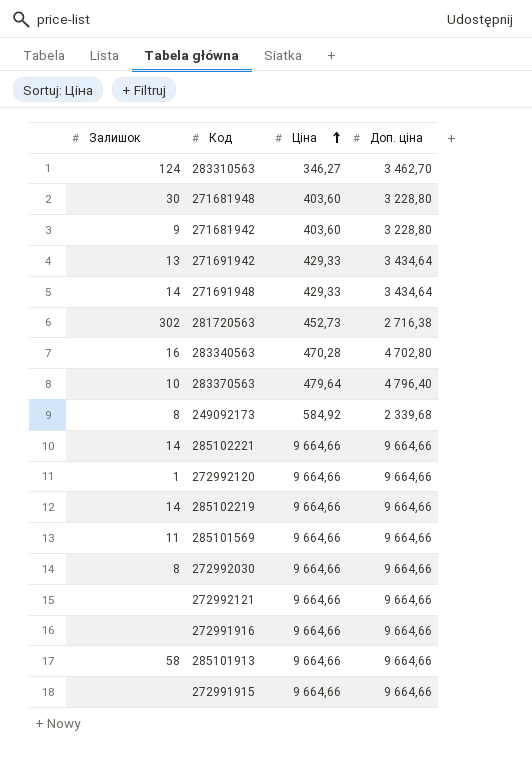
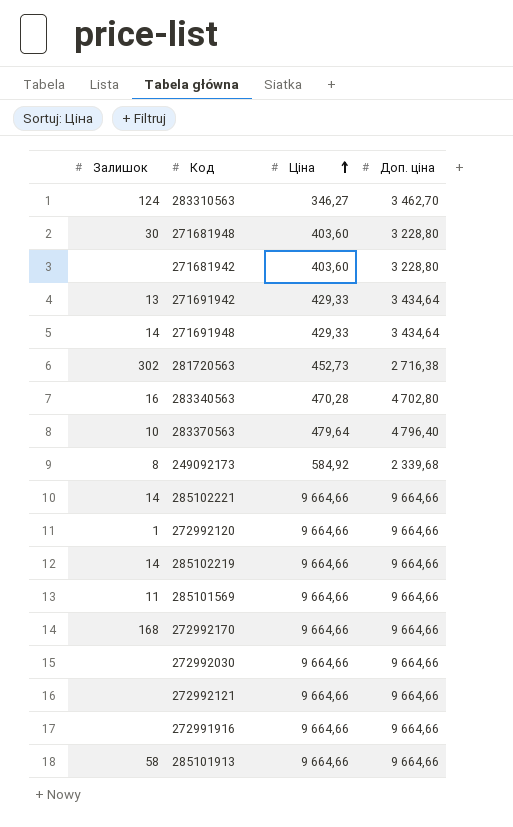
row 272991915: none | 9 664,66 | 9 664,66 -> none
271681942 | Залишок: 9 -> none
row 272992170: none -> 168 | 9 664,66 | 9 664,66
272992030 | Залишок: 8 -> none

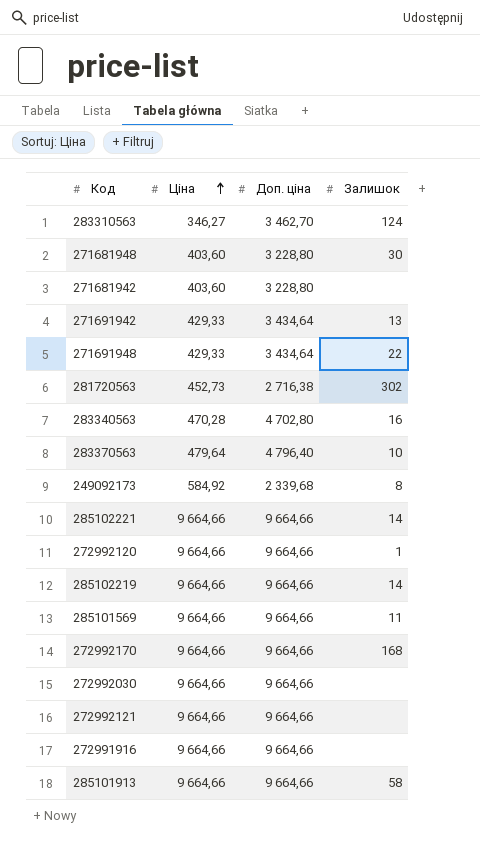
column Залишок | position: 1 -> 4
271691948 | Залишок: 14 -> 22

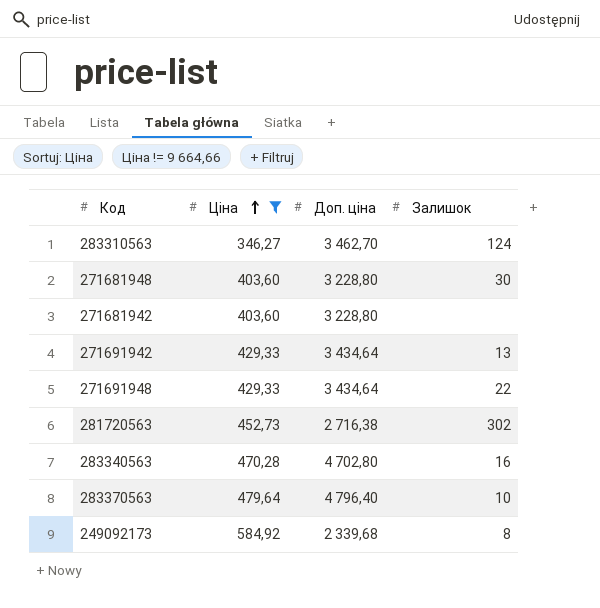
filter: none -> Ціна != 9 664,66

